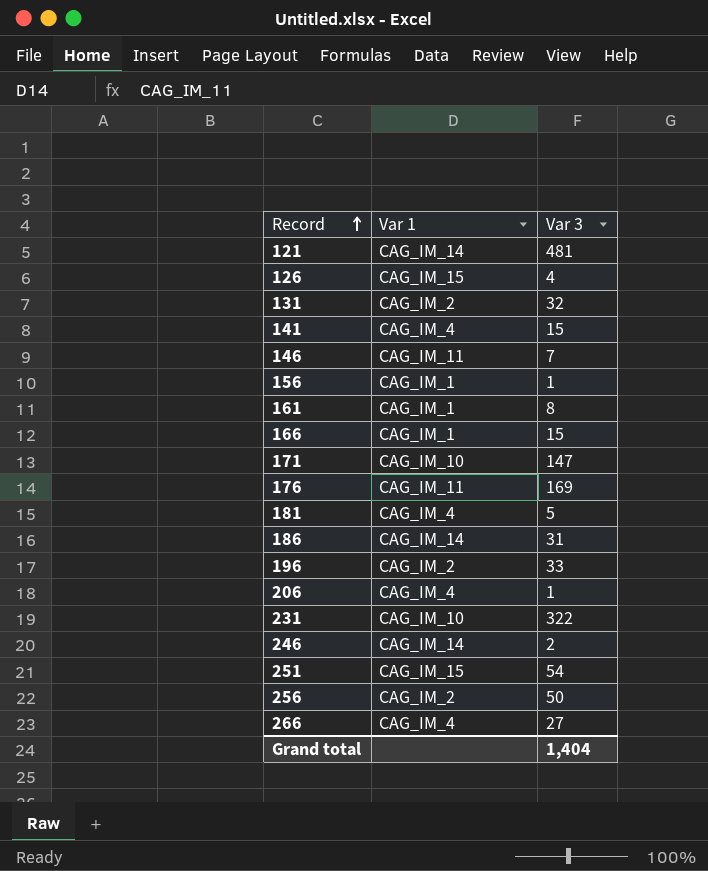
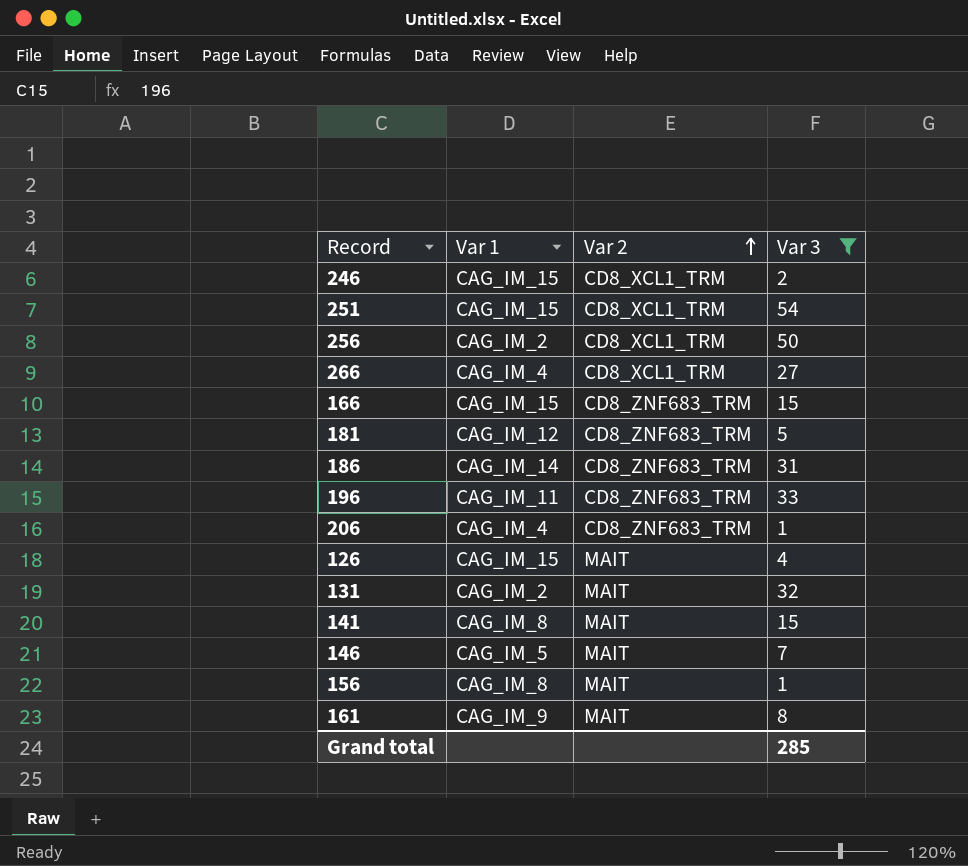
filter: none -> Var 3 <= 54
row order: Record ascending -> Var 2 ascending
column Var 2 | position: none -> 3
246 | Var 1: CAG_IM_14 -> CAG_IM_15
166 | Var 1: CAG_IM_1 -> CAG_IM_15
181 | Var 1: CAG_IM_4 -> CAG_IM_12
196 | Var 1: CAG_IM_2 -> CAG_IM_11
141 | Var 1: CAG_IM_4 -> CAG_IM_8
146 | Var 1: CAG_IM_11 -> CAG_IM_5
156 | Var 1: CAG_IM_1 -> CAG_IM_8
161 | Var 1: CAG_IM_1 -> CAG_IM_9
Grand total | Var 3: 1,404 -> 285

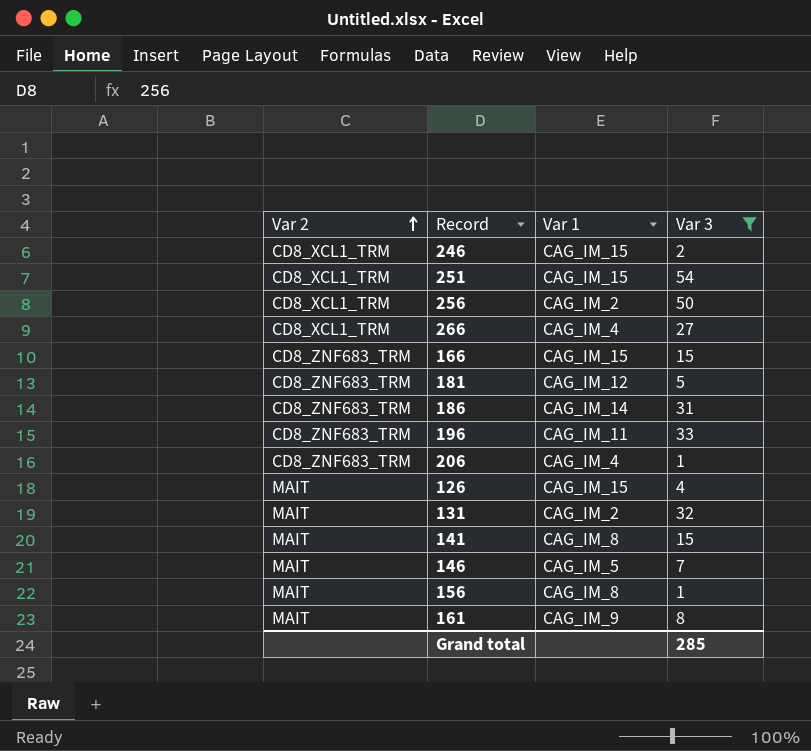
column Var 2 | position: 3 -> 1

